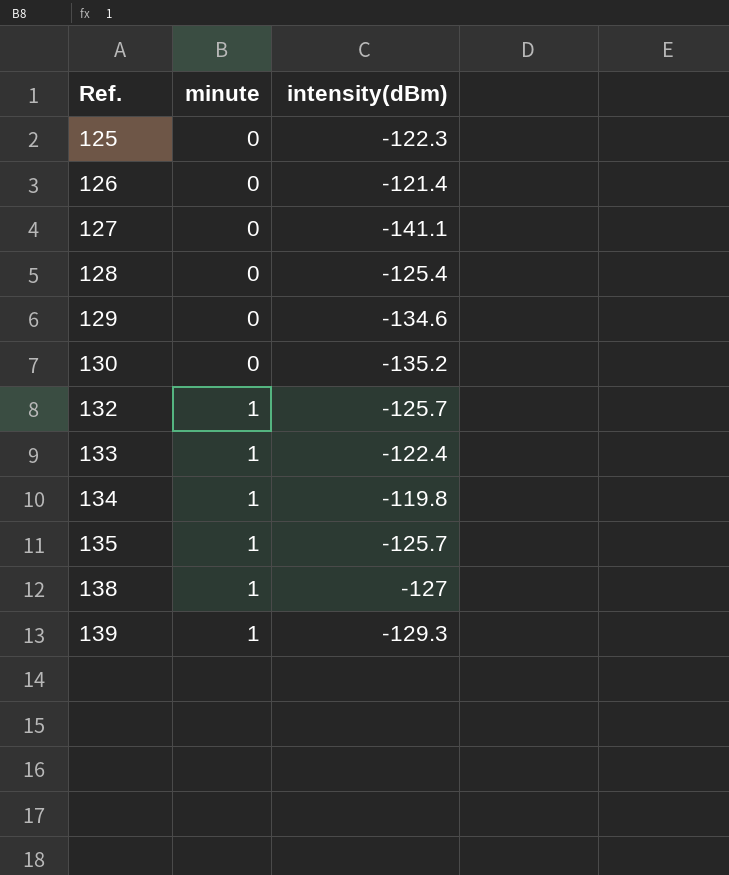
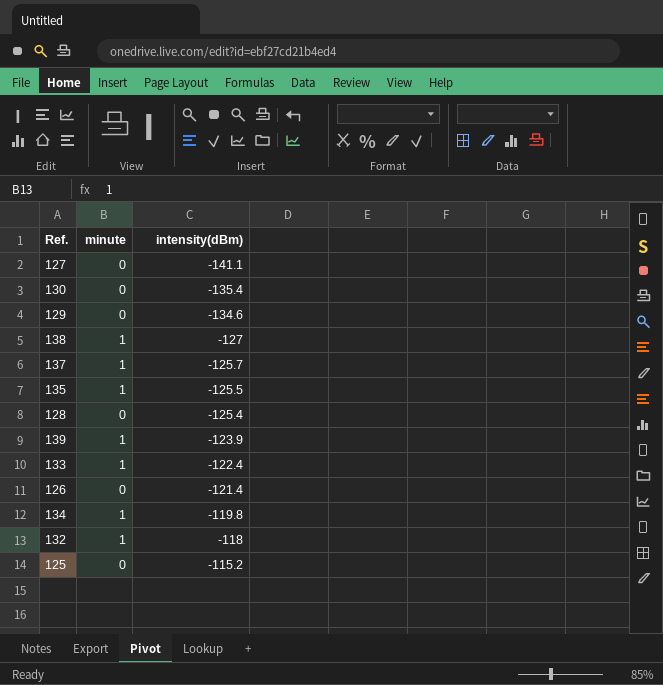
row order: Ref. ascending -> intensity(dBm) ascending
130 | intensity(dBm): -135.2 -> -135.4
row 137: none -> 1 | -125.7
135 | intensity(dBm): -125.7 -> -125.5
139 | intensity(dBm): -129.3 -> -123.9
132 | intensity(dBm): -125.7 -> -118
125 | intensity(dBm): -122.3 -> -115.2

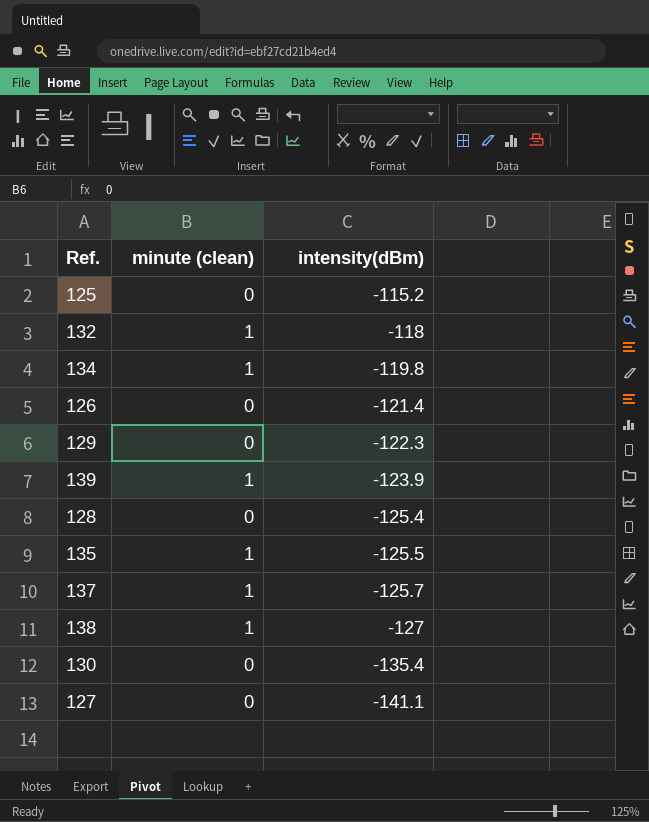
row order: intensity(dBm) ascending -> intensity(dBm) descending
column name: minute -> minute (clean)
row 133: 1 | -122.4 -> none
129 | intensity(dBm): -134.6 -> -122.3

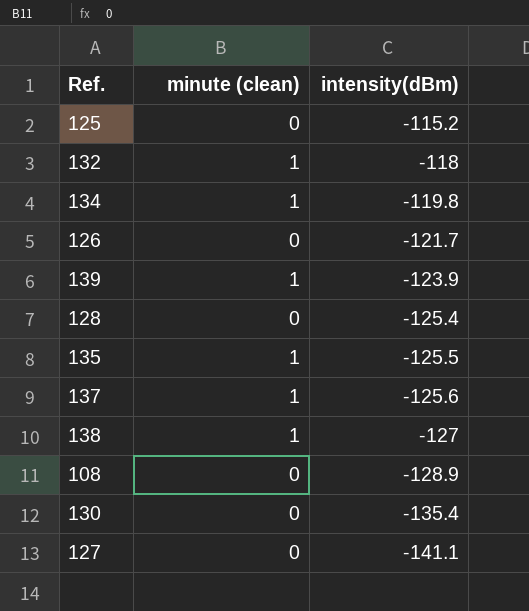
row 129: 0 | -122.3 -> none
126 | intensity(dBm): -121.4 -> -121.7
137 | intensity(dBm): -125.7 -> -125.6
row 108: none -> 0 | -128.9

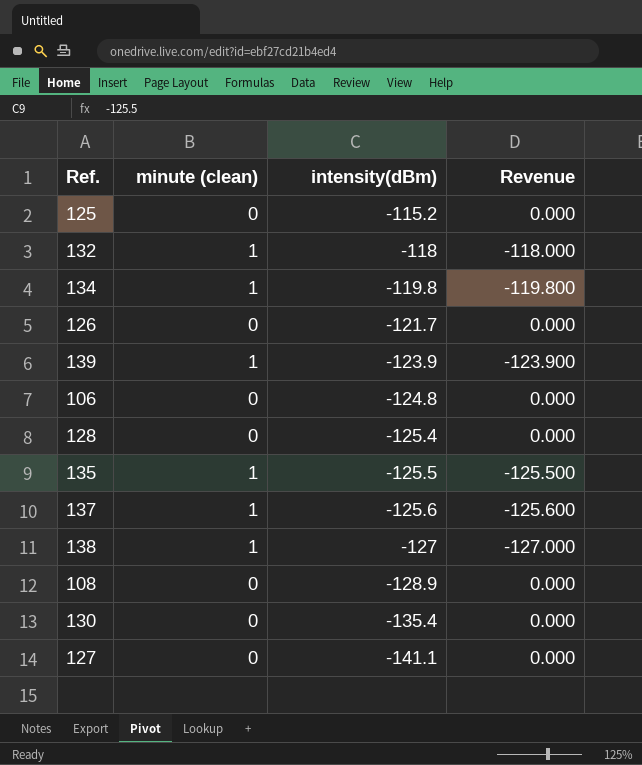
column Revenue | formula: none -> [minute (clean)] * [intensity(dBm)]
row 106: none -> 0 | -124.8 | 0.000

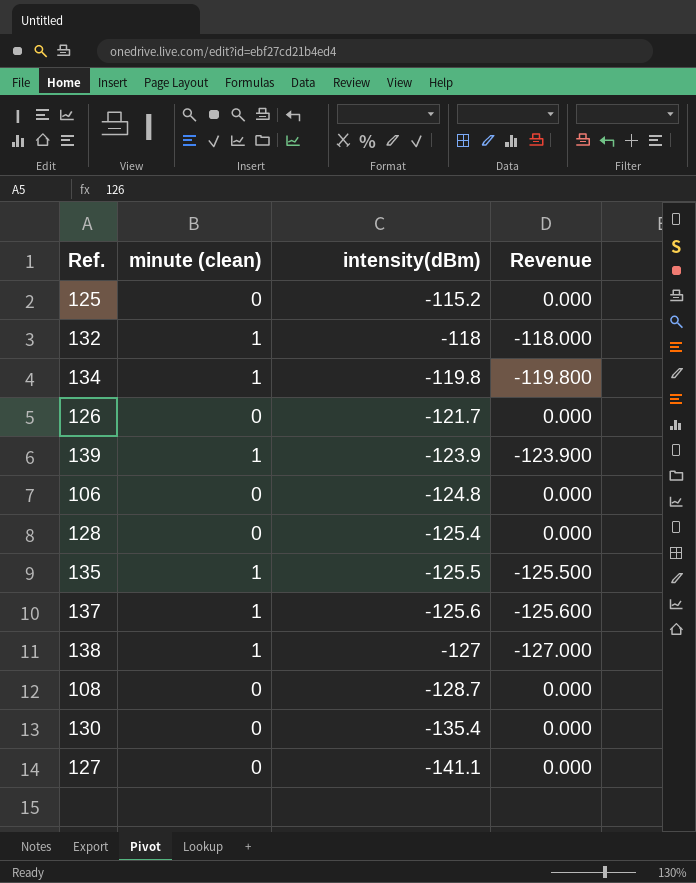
108 | intensity(dBm): -128.9 -> -128.7

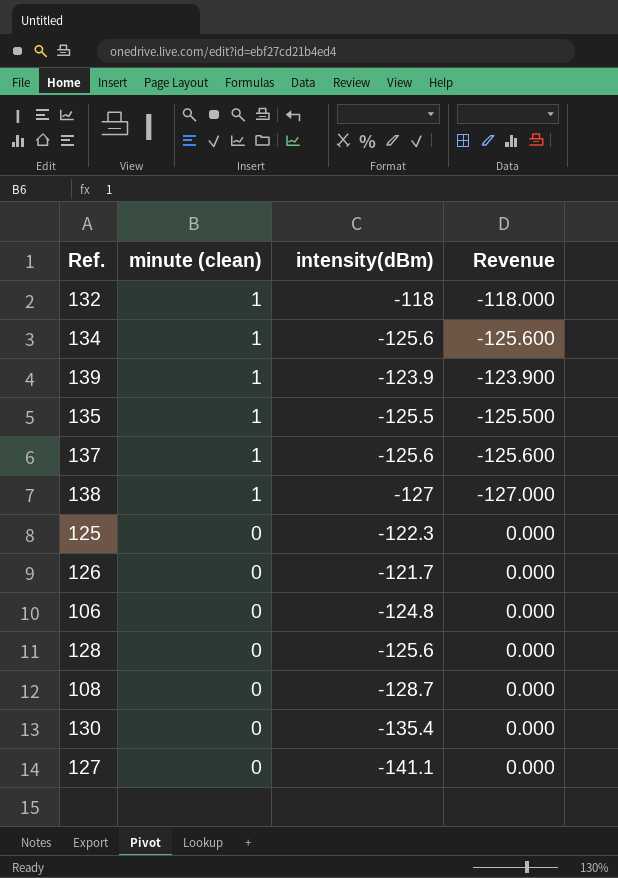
row order: intensity(dBm) descending -> minute (clean) descending
134 | intensity(dBm): -119.8 -> -125.6
134 | Revenue: -119.800 -> -125.600
125 | intensity(dBm): -115.2 -> -122.3
128 | intensity(dBm): -125.4 -> -125.6

